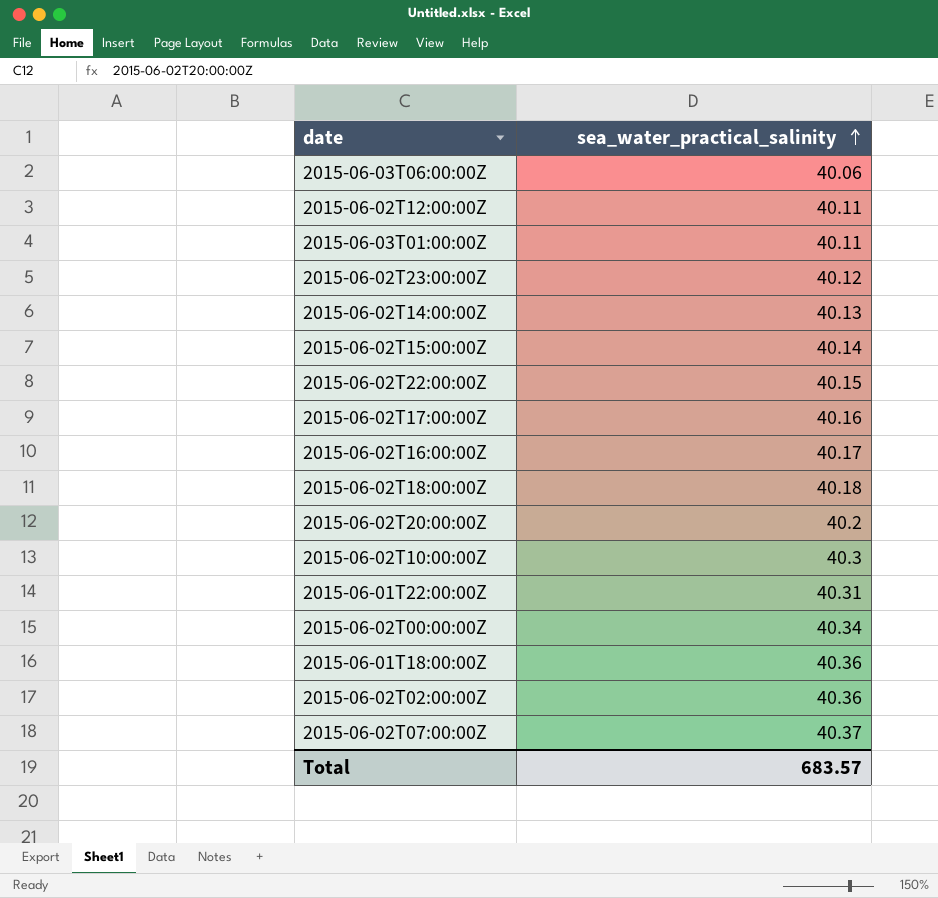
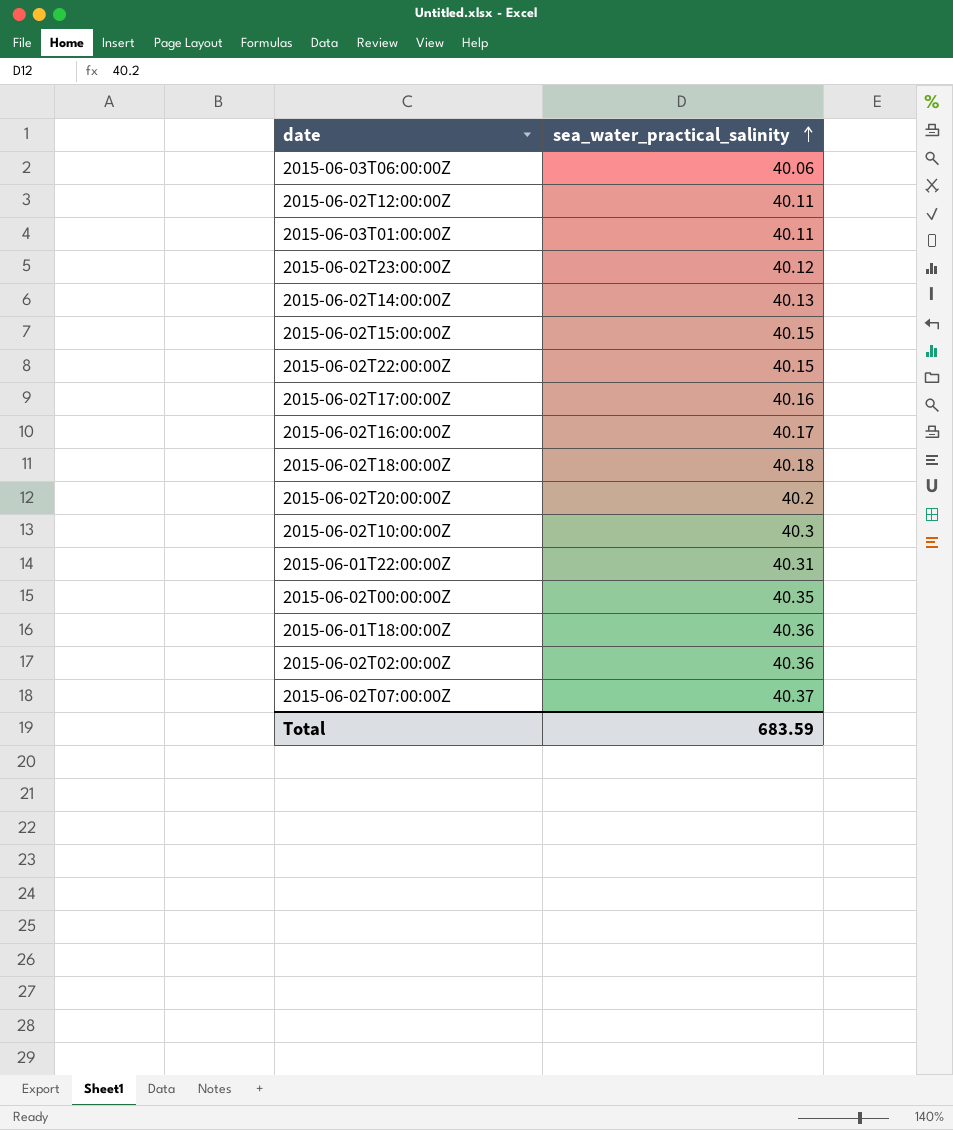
2015-06-02T15:00:00Z | sea_water_practical_salinity: 40.14 -> 40.15
2015-06-02T00:00:00Z | sea_water_practical_salinity: 40.34 -> 40.35
Total | sea_water_practical_salinity: 683.57 -> 683.59

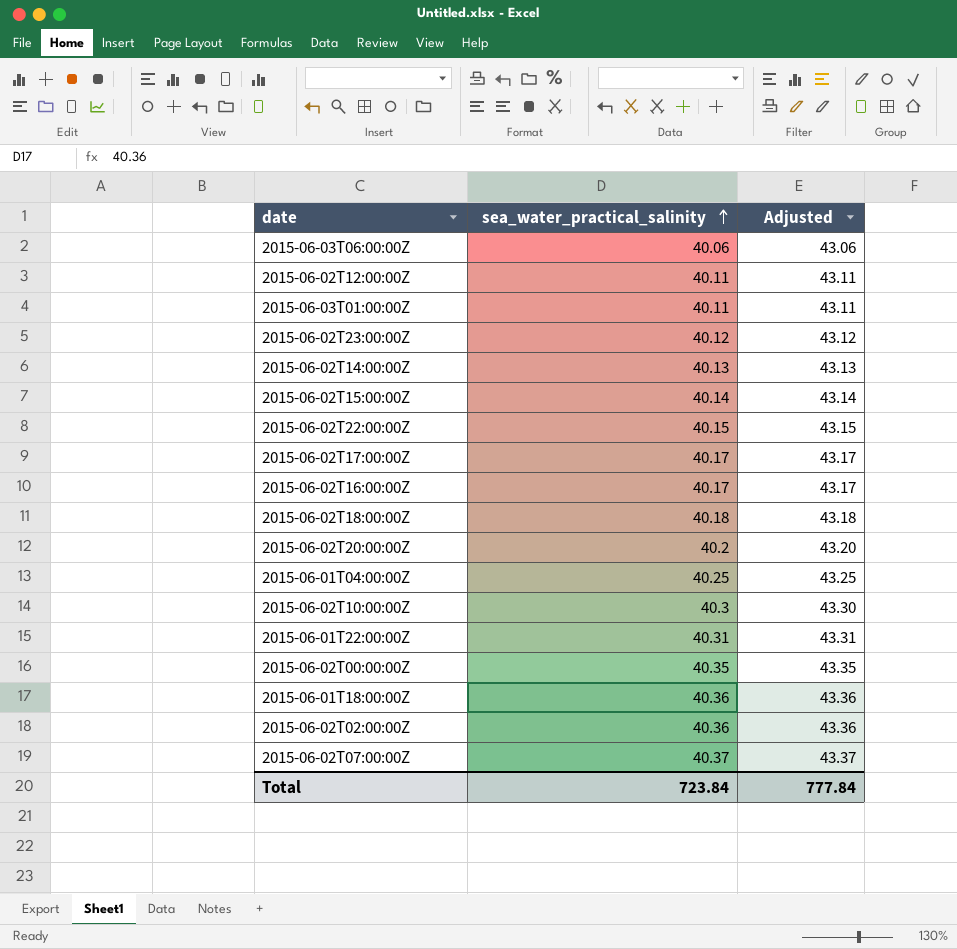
column Adjusted | formula: none -> [sea_water_practical_salinity] + 3
2015-06-02T15:00:00Z | sea_water_practical_salinity: 40.15 -> 40.14
2015-06-02T17:00:00Z | sea_water_practical_salinity: 40.16 -> 40.17
row 2015-06-01T04:00:00Z: none -> 40.25 | 43.25
Total | sea_water_practical_salinity: 683.59 -> 723.84

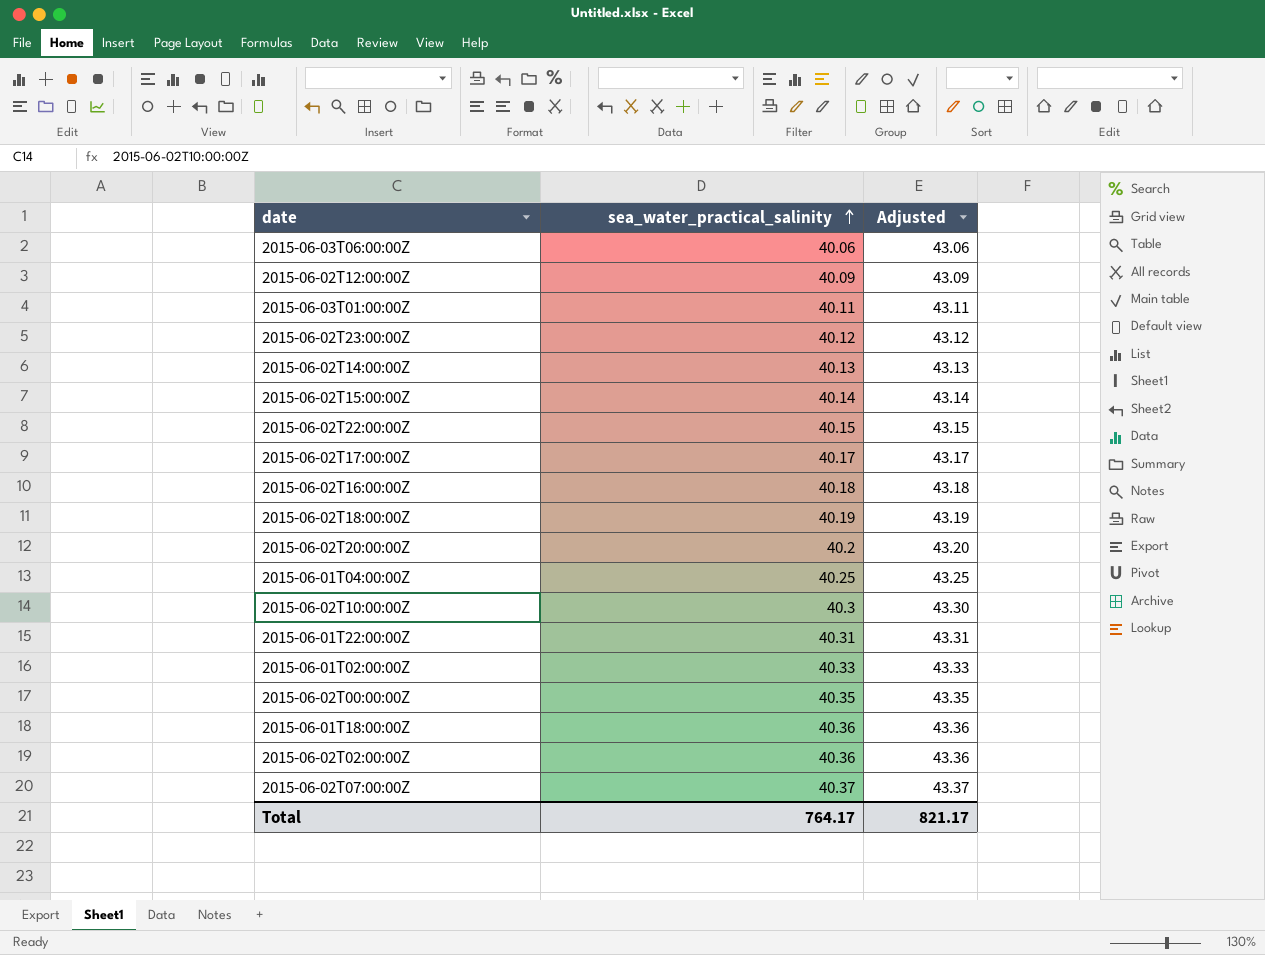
2015-06-02T12:00:00Z | sea_water_practical_salinity: 40.11 -> 40.09
2015-06-02T12:00:00Z | Adjusted: 43.11 -> 43.09
2015-06-02T16:00:00Z | sea_water_practical_salinity: 40.17 -> 40.18
2015-06-02T16:00:00Z | Adjusted: 43.17 -> 43.18
2015-06-02T18:00:00Z | sea_water_practical_salinity: 40.18 -> 40.19
2015-06-02T18:00:00Z | Adjusted: 43.18 -> 43.19
row 2015-06-01T02:00:00Z: none -> 40.33 | 43.33
Total | sea_water_practical_salinity: 723.84 -> 764.17
Total | Adjusted: 777.84 -> 821.17

